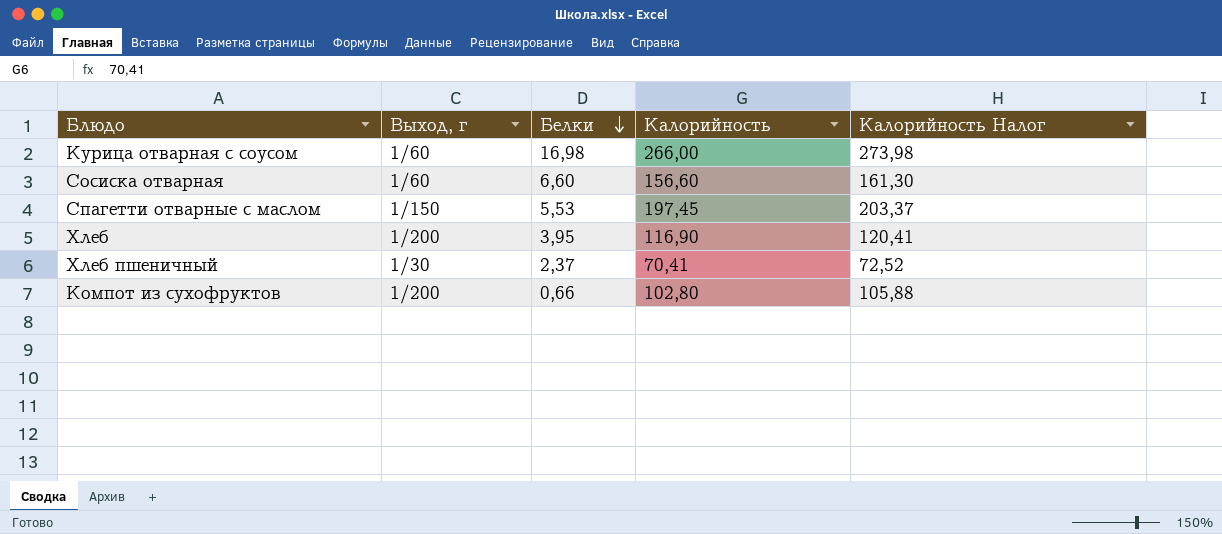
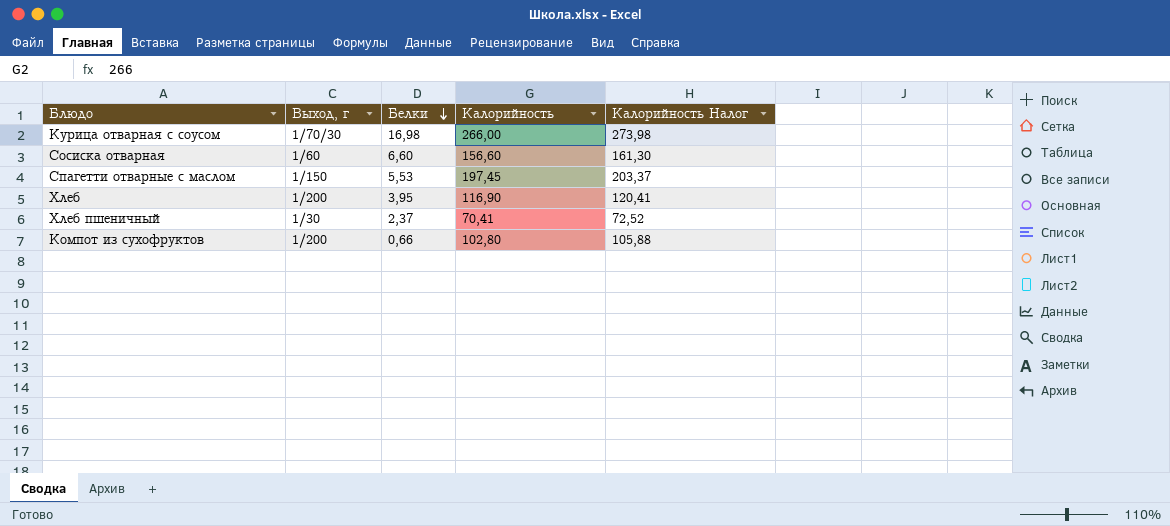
Курица отварная с соусом | Выход, г: 1/60 -> 1/70/30

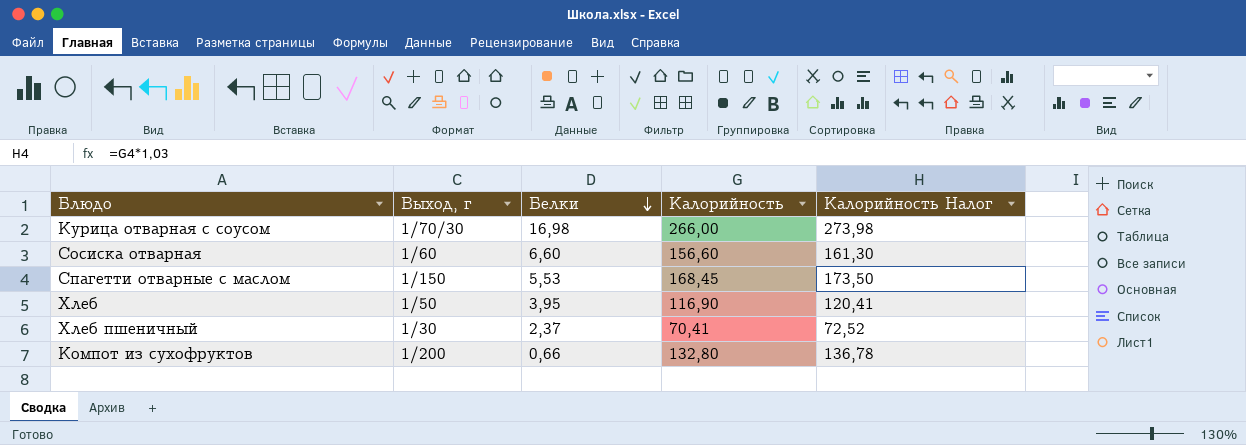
Спагетти отварные с маслом | Калорийность: 197,45 -> 168,45
Спагетти отварные с маслом | Калорийность Налог: 203,37 -> 173,50
Хлеб | Выход, г: 1/200 -> 1/50
Компот из сухофруктов | Калорийность: 102,80 -> 132,80
Компот из сухофруктов | Калорийность Налог: 105,88 -> 136,78

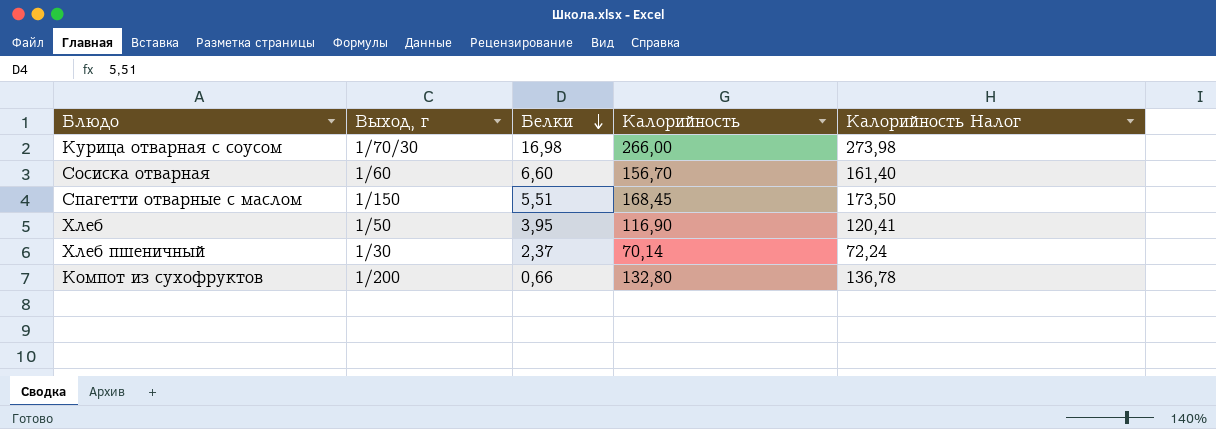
Сосиска отварная | Калорийность: 156,60 -> 156,70
Сосиска отварная | Калорийность Налог: 161,30 -> 161,40
Спагетти отварные с маслом | Белки: 5,53 -> 5,51
Хлеб пшеничный | Калорийность: 70,41 -> 70,14
Хлеб пшеничный | Калорийность Налог: 72,52 -> 72,24

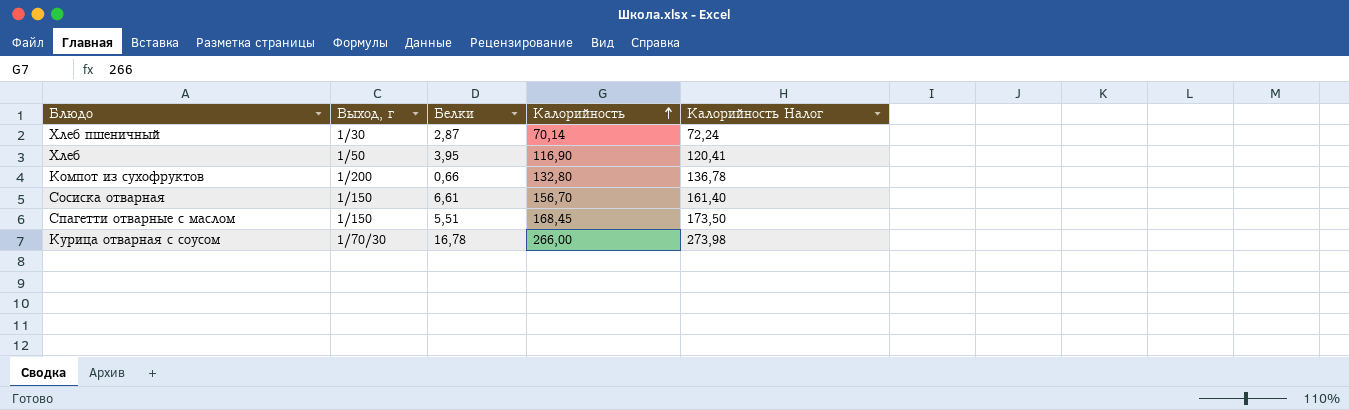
row order: Белки descending -> Калорийность ascending
Хлеб пшеничный | Белки: 2,37 -> 2,87
Сосиска отварная | Выход, г: 1/60 -> 1/150
Сосиска отварная | Белки: 6,60 -> 6,61
Курица отварная с соусом | Белки: 16,98 -> 16,78

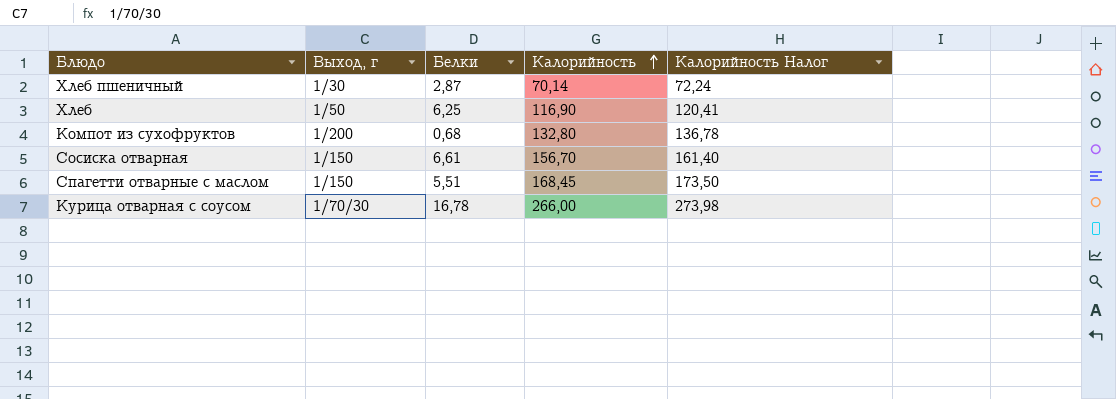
Хлеб | Белки: 3,95 -> 6,25
Компот из сухофруктов | Белки: 0,66 -> 0,68

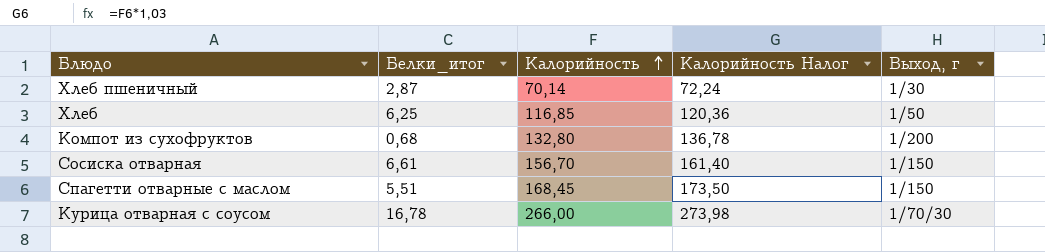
column name: Белки -> Белки_итог
column Выход, г | position: 2 -> 5
Хлеб | Калорийность: 116,90 -> 116,85
Хлеб | Калорийность Налог: 120,41 -> 120,36

